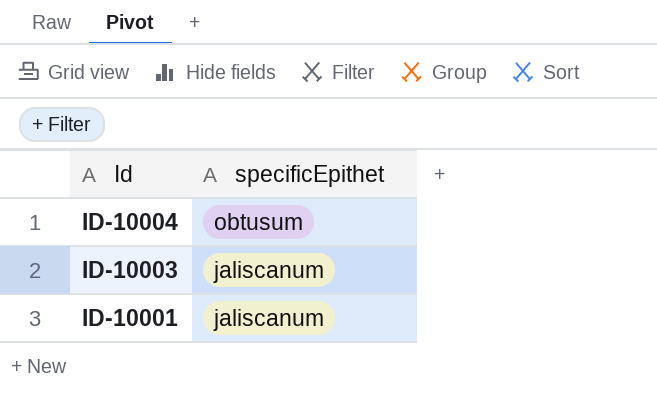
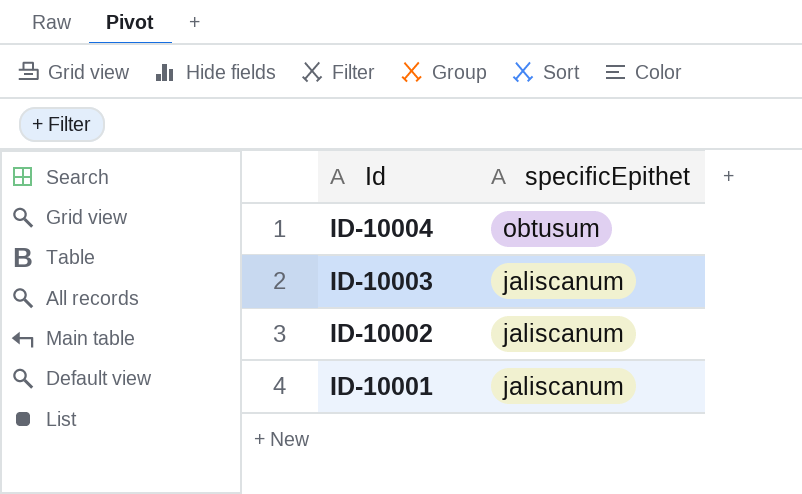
row ID-10002: none -> jaliscanum

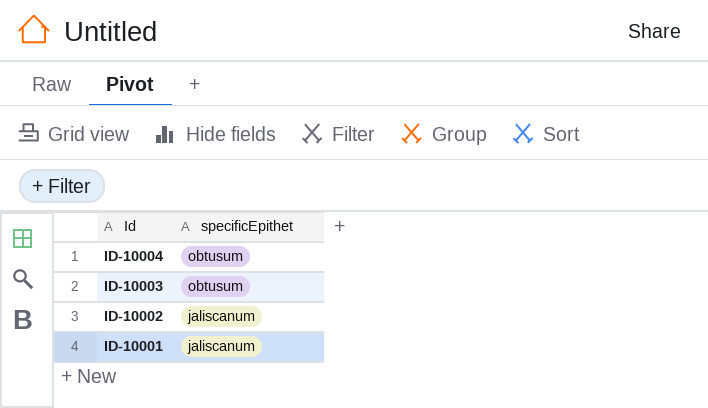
ID-10003 | specificEpithet: jaliscanum -> obtusum

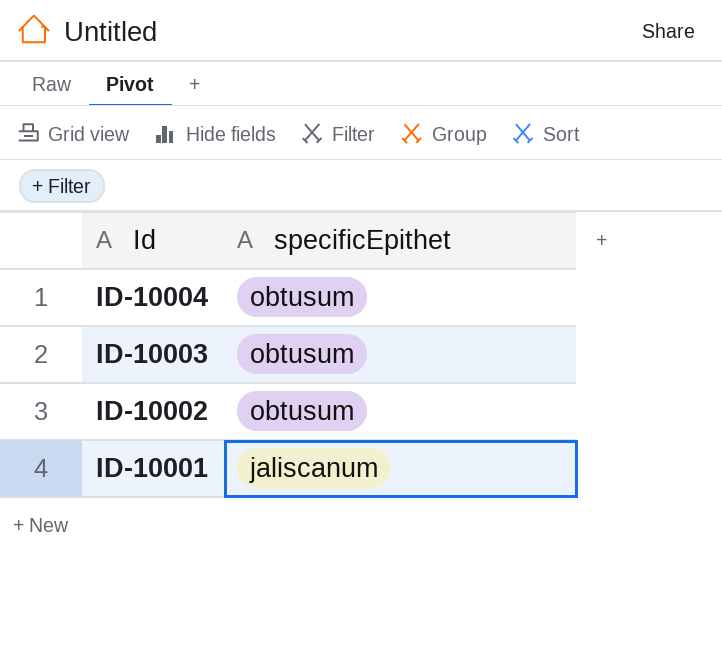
ID-10002 | specificEpithet: jaliscanum -> obtusum

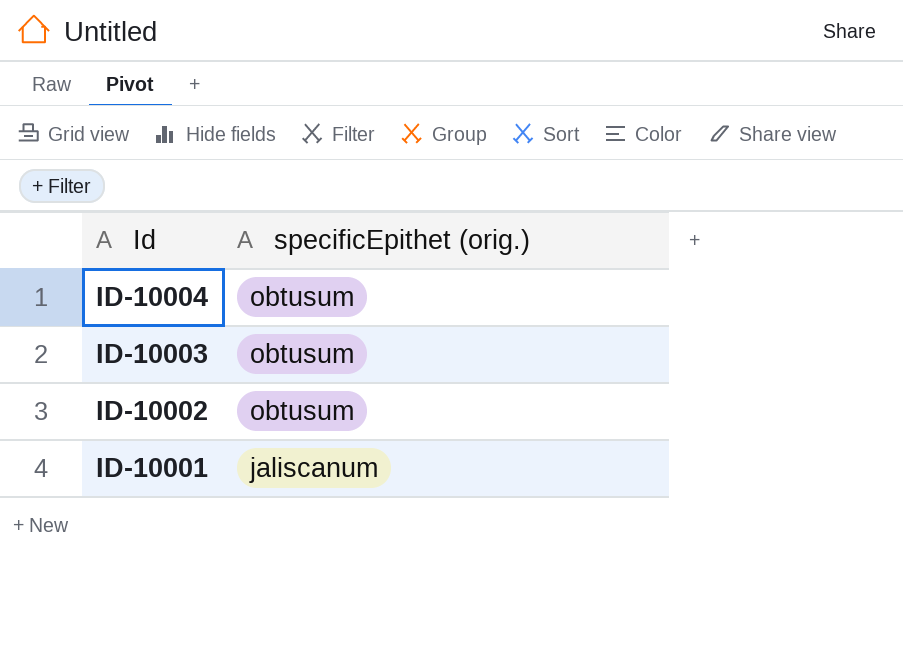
column name: specificEpithet -> specificEpithet (orig.)

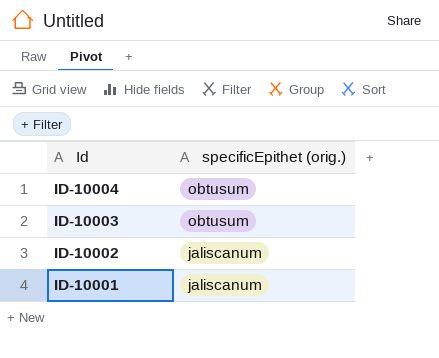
ID-10002 | specificEpithet (orig.): obtusum -> jaliscanum

